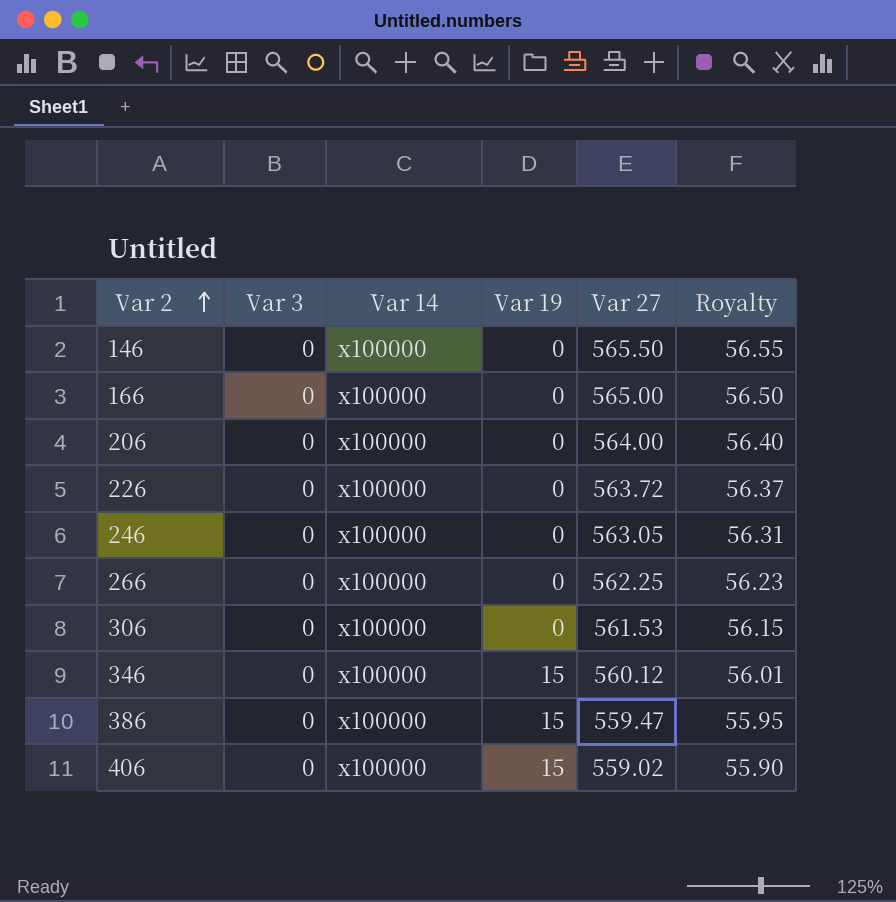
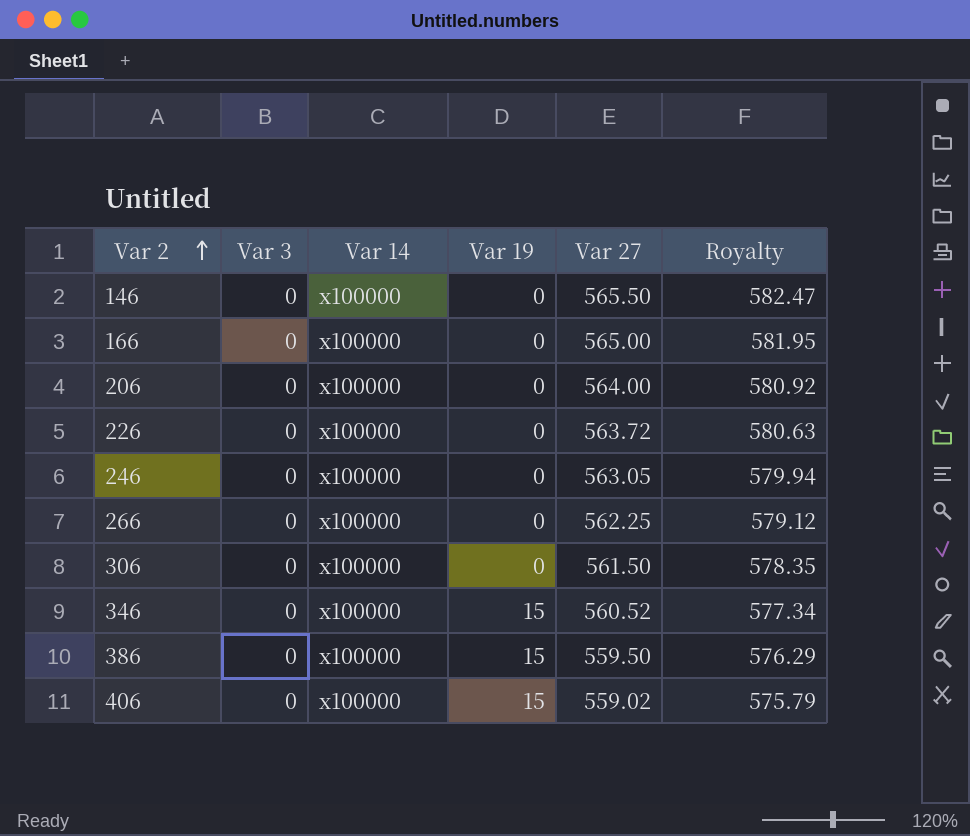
column Royalty | formula: [Var 27] * 0.1 -> [Var 27] * 1.03
306 | Var 27: 561.53 -> 561.50
346 | Var 27: 560.12 -> 560.52
386 | Var 27: 559.47 -> 559.50

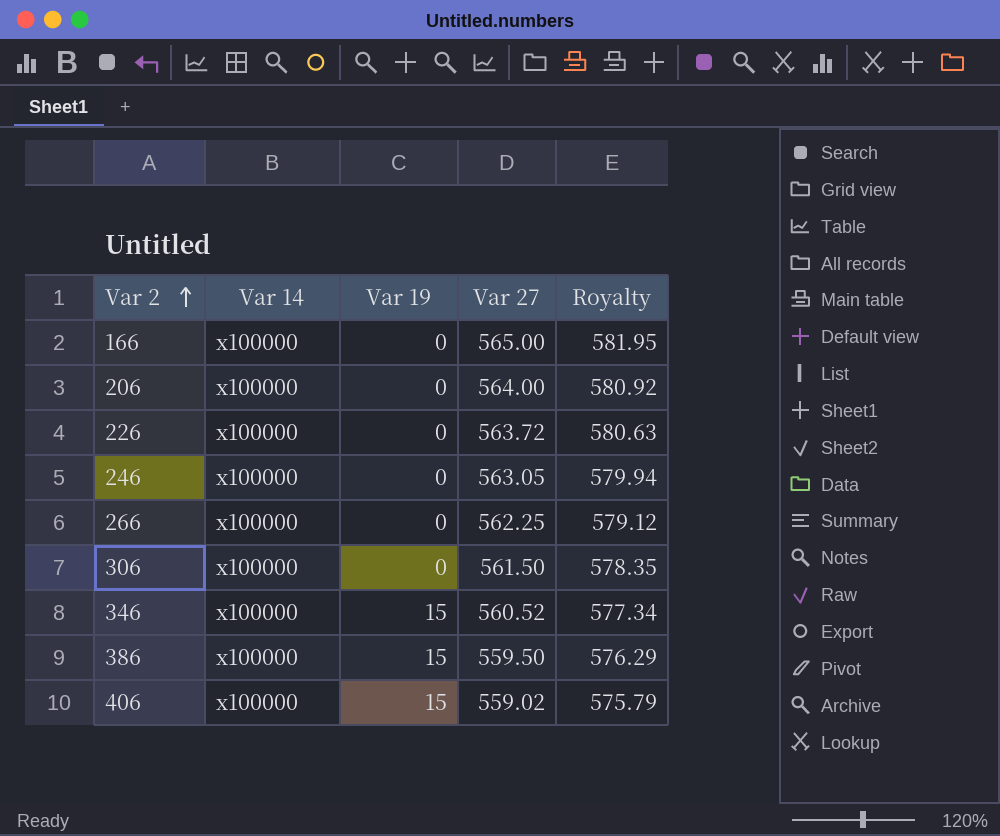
column Var 3 | position: 2 -> none
row 146: 0 | x100000 | 0 | 565.50 | 582.47 -> none

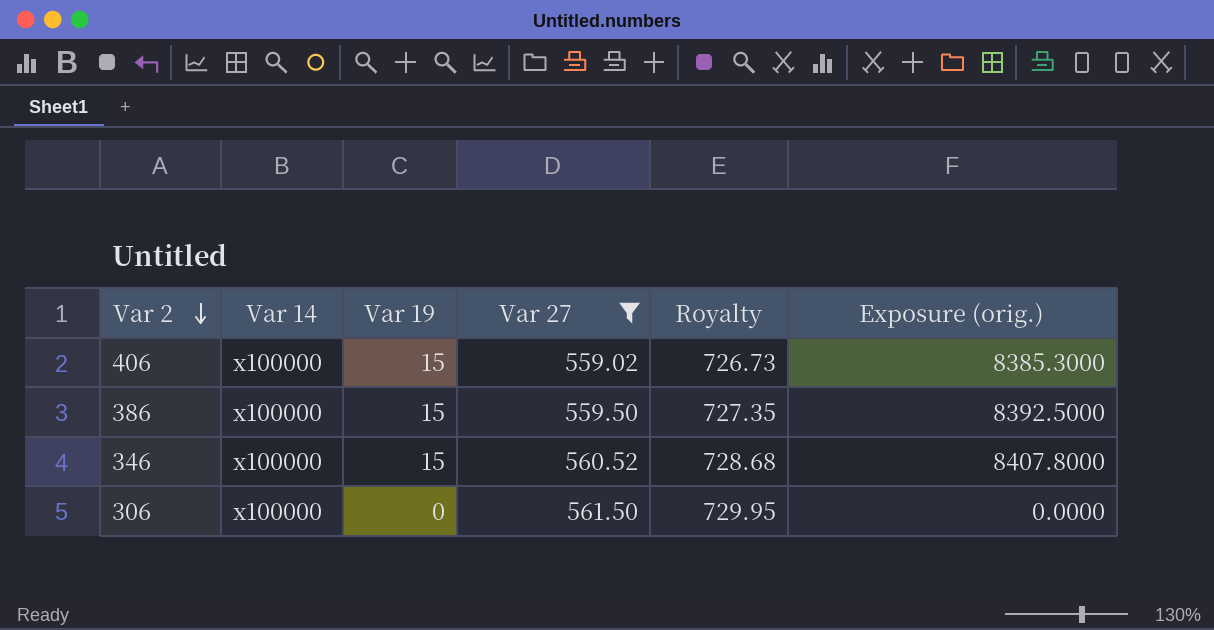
filter: none -> Var 27 <= 561.50
row order: Var 2 ascending -> Var 2 descending
column Royalty | formula: [Var 27] * 1.03 -> [Var 27] * 1.3
column Exposure (orig.) | formula: none -> [Var 19] * [Var 27]

